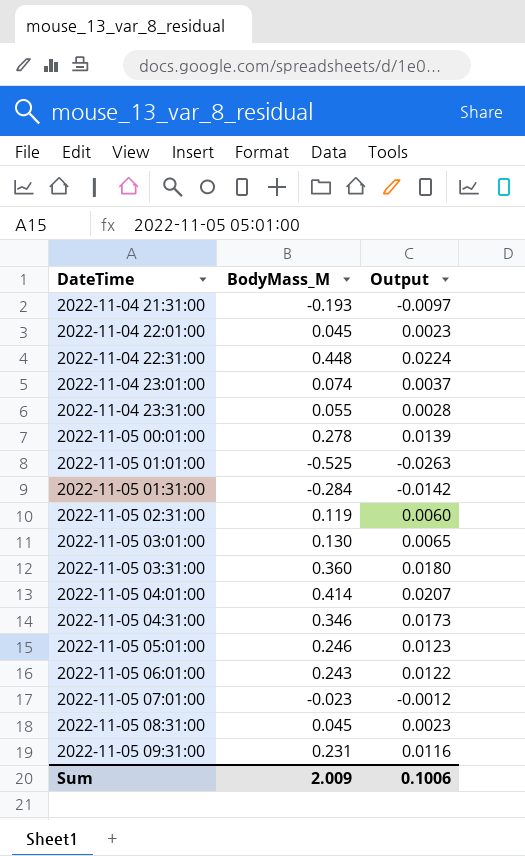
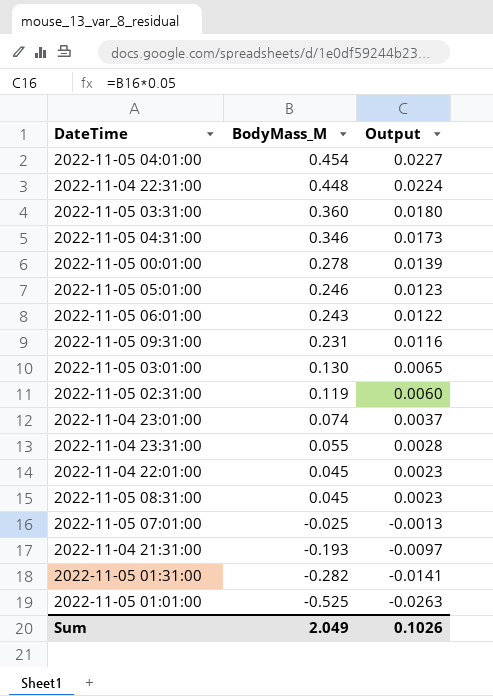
row order: DateTime ascending -> BodyMass_M descending
2022-11-05 04:01:00 | BodyMass_M: 0.414 -> 0.454
2022-11-05 04:01:00 | Output: 0.0207 -> 0.0227
2022-11-05 07:01:00 | BodyMass_M: -0.023 -> -0.025
2022-11-05 07:01:00 | Output: -0.0012 -> -0.0013
2022-11-05 01:31:00 | BodyMass_M: -0.284 -> -0.282
2022-11-05 01:31:00 | Output: -0.0142 -> -0.0141
Sum | BodyMass_M: 2.009 -> 2.049
Sum | Output: 0.1006 -> 0.1026

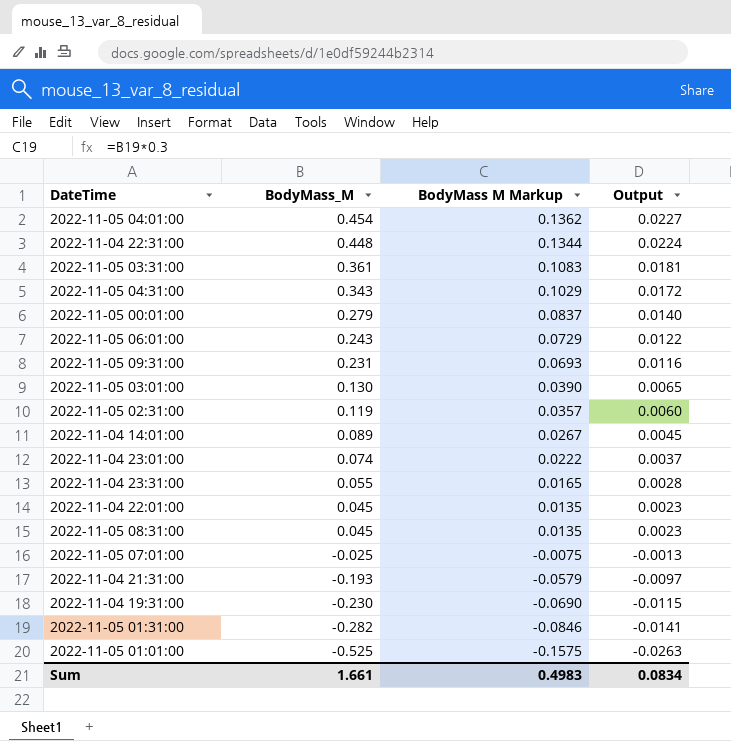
column BodyMass M Markup | formula: none -> [BodyMass_M] * 0.3
row 2022-11-05 05:01:00: 0.246 | 0.0123 -> none
2022-11-05 03:31:00 | BodyMass_M: 0.360 -> 0.361
2022-11-05 03:31:00 | Output: 0.0180 -> 0.0181
2022-11-05 04:31:00 | BodyMass_M: 0.346 -> 0.343
2022-11-05 04:31:00 | Output: 0.0173 -> 0.0172
2022-11-05 00:01:00 | BodyMass_M: 0.278 -> 0.279
2022-11-05 00:01:00 | Output: 0.0139 -> 0.0140
row 2022-11-04 14:01:00: none -> 0.089 | 0.0267 | 0.0045
row 2022-11-04 19:31:00: none -> -0.230 | -0.0690 | -0.0115
Sum | BodyMass_M: 2.049 -> 1.661
Sum | Output: 0.1026 -> 0.0834

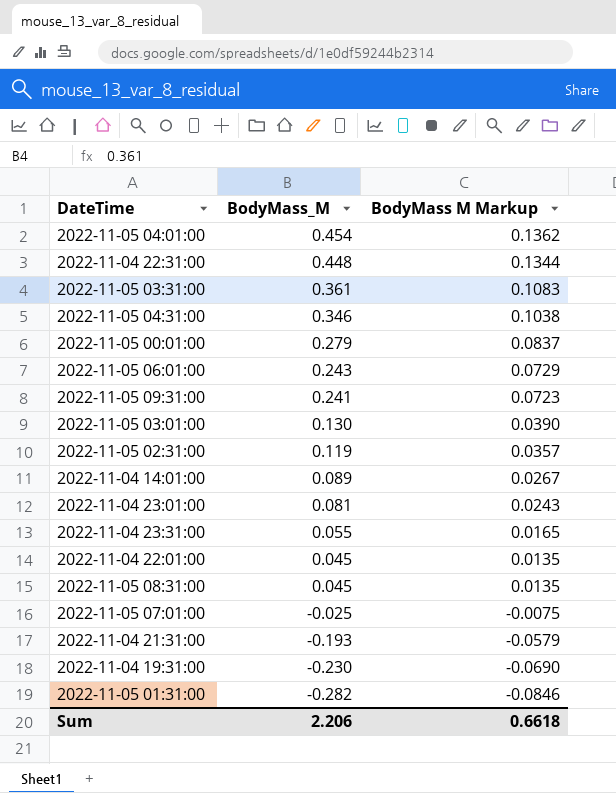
column Output | formula: [BodyMass_M] * 0.05 -> none
row 2022-11-05 01:01:00: -0.525 | -0.1575 | -0.0263 -> none
2022-11-05 04:31:00 | BodyMass_M: 0.343 -> 0.346
2022-11-05 04:31:00 | BodyMass M Markup: 0.1029 -> 0.1038
2022-11-05 09:31:00 | BodyMass_M: 0.231 -> 0.241
2022-11-05 09:31:00 | BodyMass M Markup: 0.0693 -> 0.0723
2022-11-04 23:01:00 | BodyMass_M: 0.074 -> 0.081
2022-11-04 23:01:00 | BodyMass M Markup: 0.0222 -> 0.0243
Sum | BodyMass_M: 1.661 -> 2.206
Sum | BodyMass M Markup: 0.4983 -> 0.6618

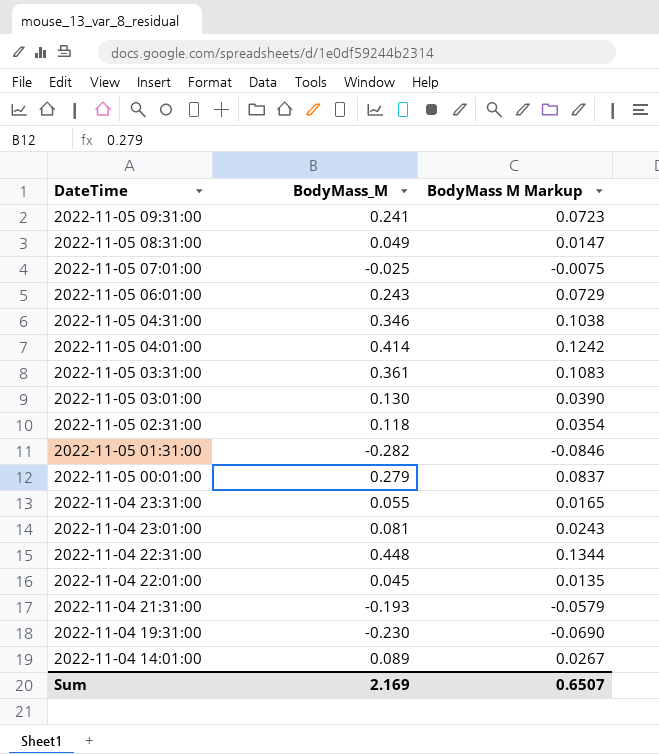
row order: BodyMass_M descending -> DateTime descending
2022-11-05 08:31:00 | BodyMass_M: 0.045 -> 0.049
2022-11-05 08:31:00 | BodyMass M Markup: 0.0135 -> 0.0147
2022-11-05 04:01:00 | BodyMass_M: 0.454 -> 0.414
2022-11-05 04:01:00 | BodyMass M Markup: 0.1362 -> 0.1242
2022-11-05 02:31:00 | BodyMass_M: 0.119 -> 0.118
2022-11-05 02:31:00 | BodyMass M Markup: 0.0357 -> 0.0354
Sum | BodyMass_M: 2.206 -> 2.169
Sum | BodyMass M Markup: 0.6618 -> 0.6507

